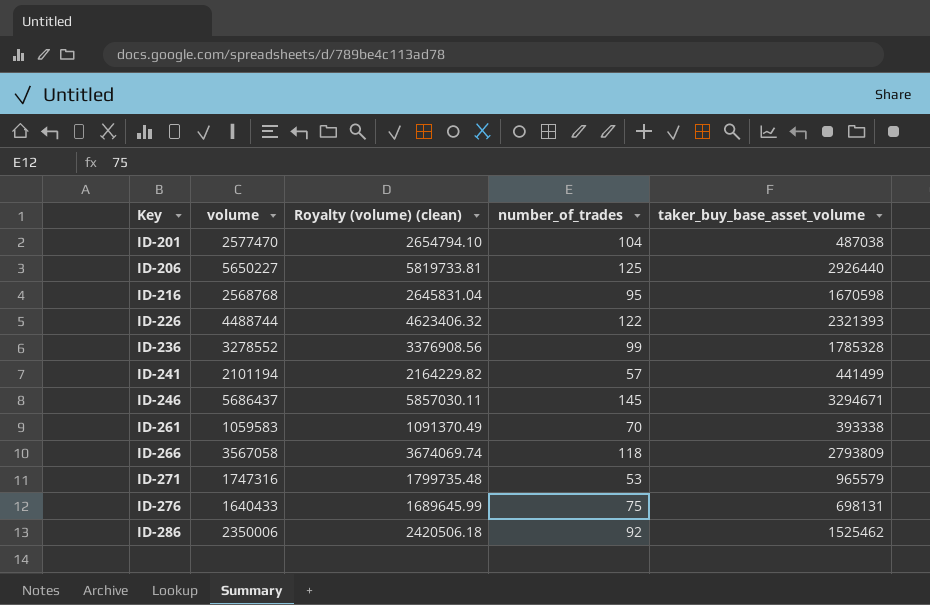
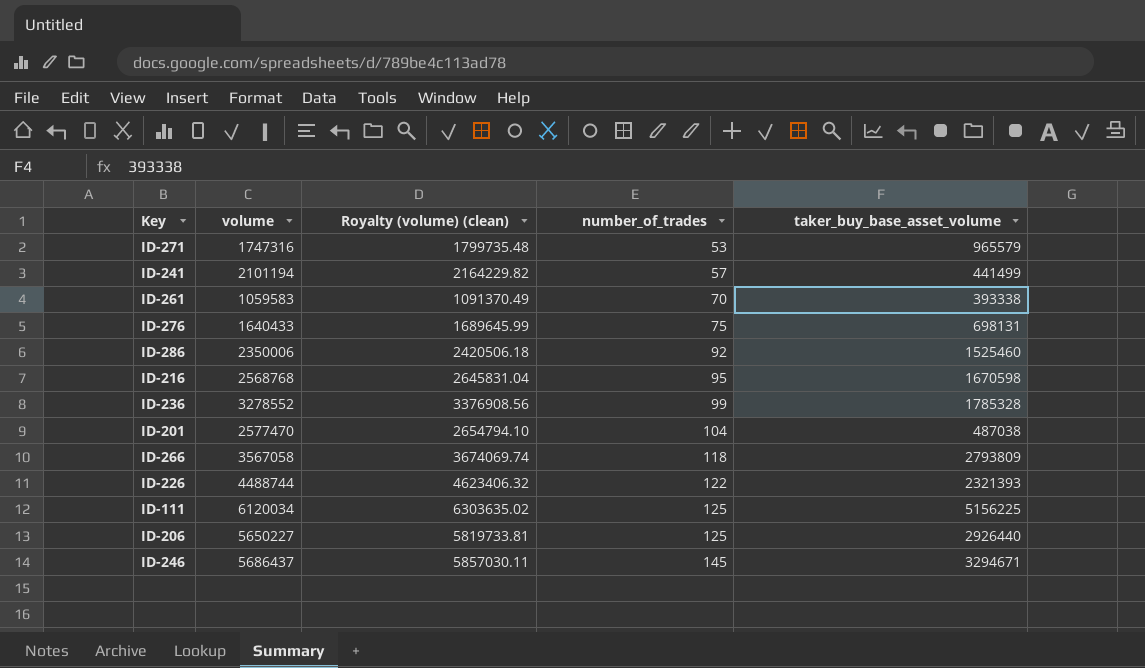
row order: Key ascending -> number_of_trades ascending
ID-286 | taker_buy_base_asset_volume: 1525462 -> 1525460
row ID-111: none -> 6120034 | 6303635.02 | 125 | 5156225

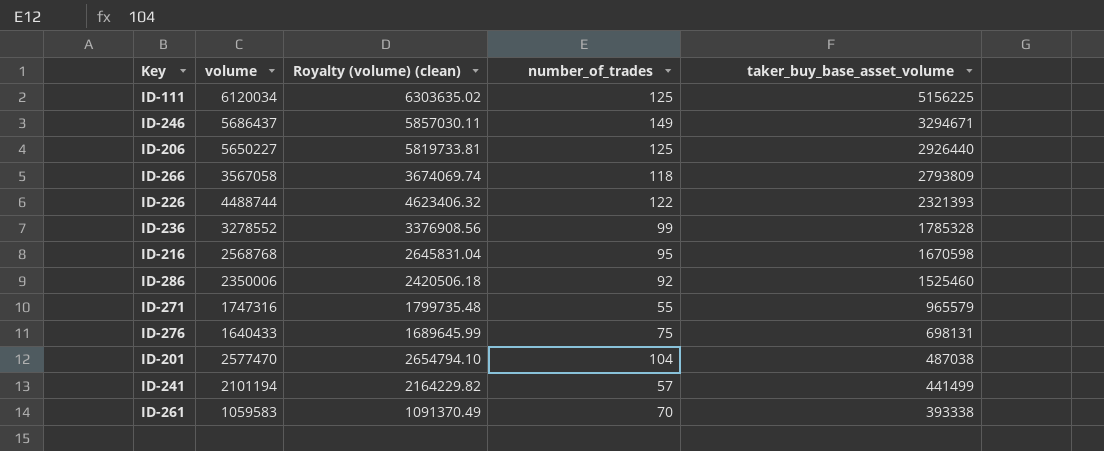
row order: number_of_trades ascending -> taker_buy_base_asset_volume descending
ID-246 | number_of_trades: 145 -> 149
ID-271 | number_of_trades: 53 -> 55

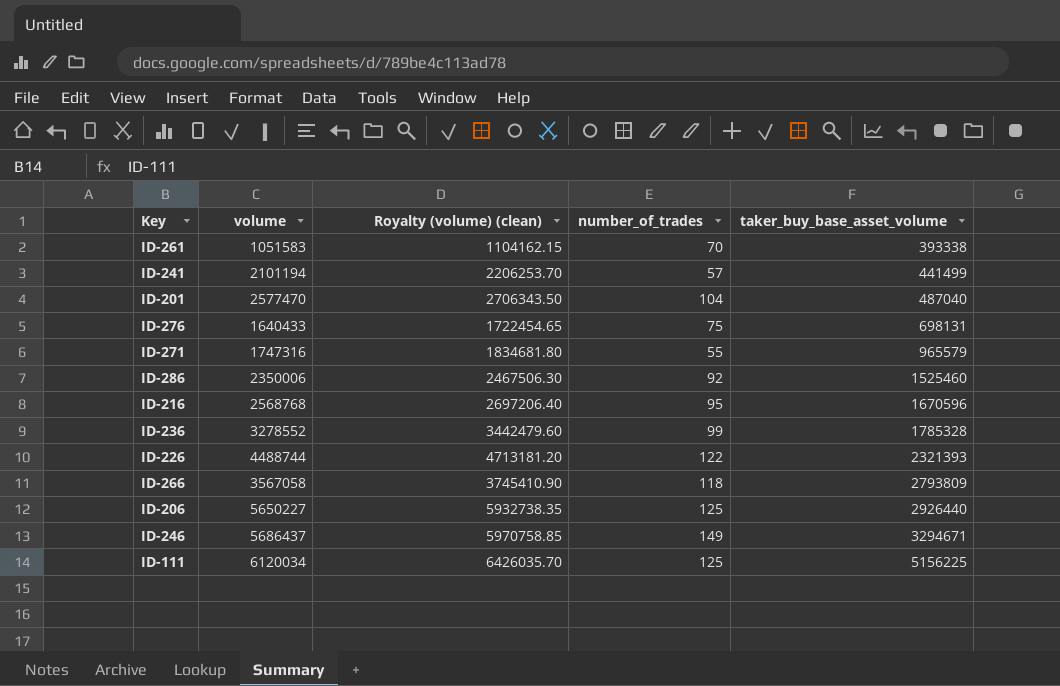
row order: taker_buy_base_asset_volume descending -> taker_buy_base_asset_volume ascending
column Royalty (volume) (clean) | formula: [volume] * 1.03 -> [volume] * 1.05
ID-261 | volume: 1059583 -> 1051583
ID-201 | taker_buy_base_asset_volume: 487038 -> 487040
ID-216 | taker_buy_base_asset_volume: 1670598 -> 1670596

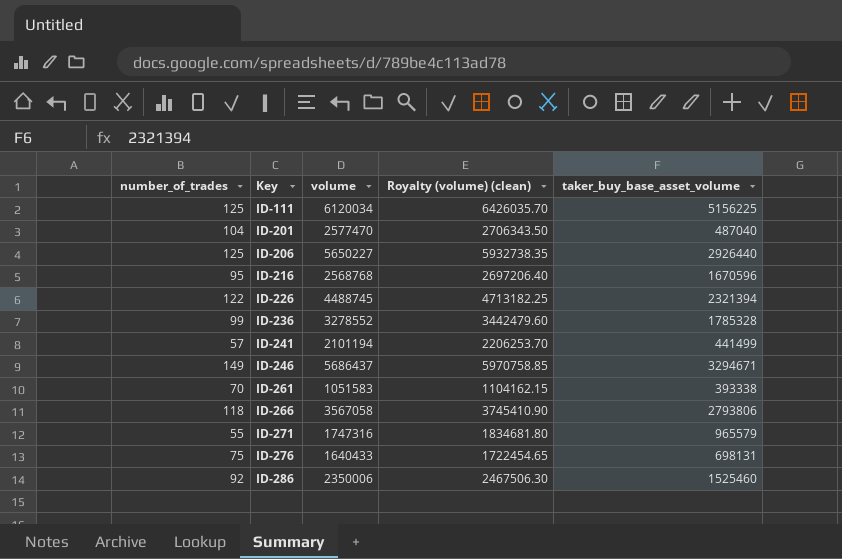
row order: taker_buy_base_asset_volume ascending -> Key ascending
column number_of_trades | position: 4 -> 1
ID-226 | volume: 4488744 -> 4488745
ID-226 | Royalty (volume) (clean): 4713181.20 -> 4713182.25
ID-226 | taker_buy_base_asset_volume: 2321393 -> 2321394
ID-266 | taker_buy_base_asset_volume: 2793809 -> 2793806

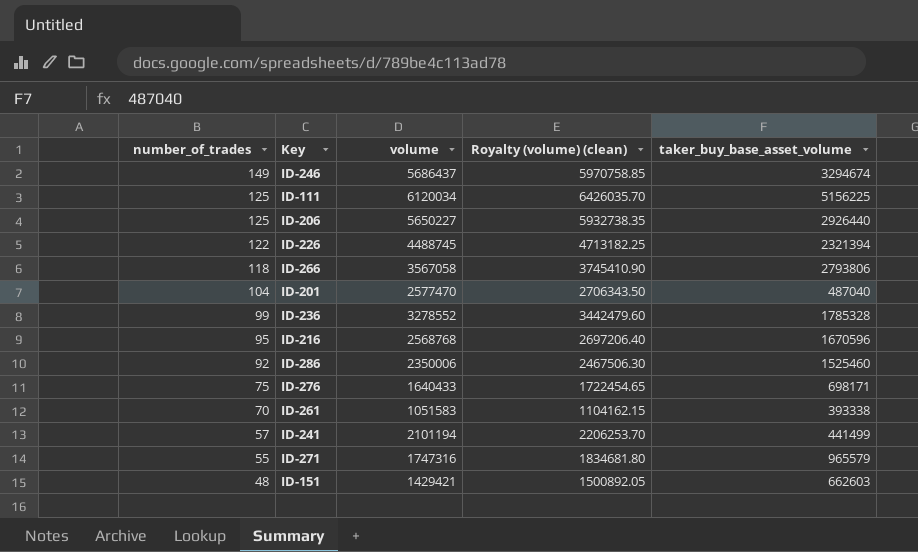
row order: Key ascending -> number_of_trades descending
ID-246 | taker_buy_base_asset_volume: 3294671 -> 3294674
ID-276 | taker_buy_base_asset_volume: 698131 -> 698171
row ID-151: none -> 48 | 1429421 | 1500892.05 | 662603

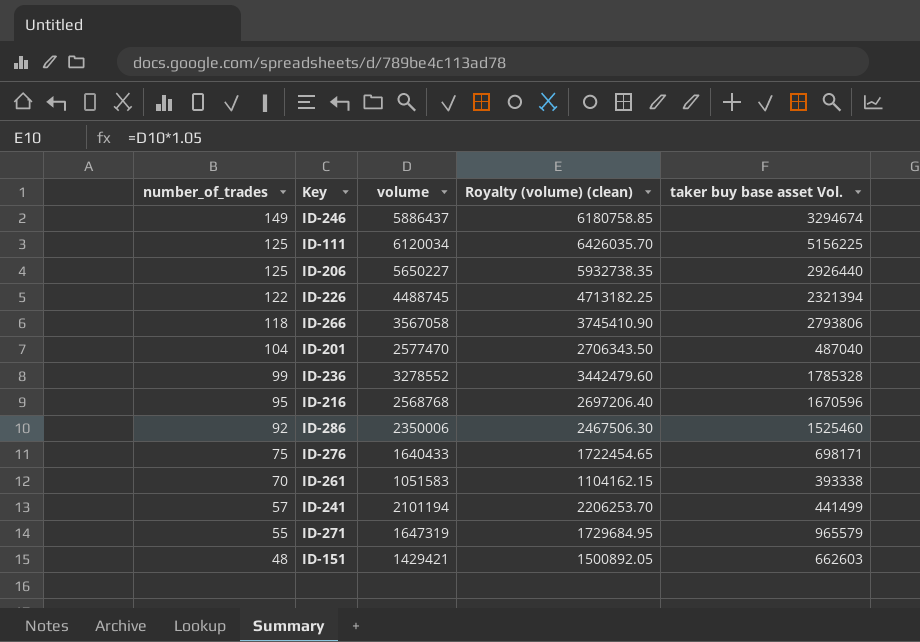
column name: taker_buy_base_asset_volume -> taker buy base asset Vol.
ID-246 | volume: 5686437 -> 5886437
ID-246 | Royalty (volume) (clean): 5970758.85 -> 6180758.85
ID-271 | volume: 1747316 -> 1647319
ID-271 | Royalty (volume) (clean): 1834681.80 -> 1729684.95

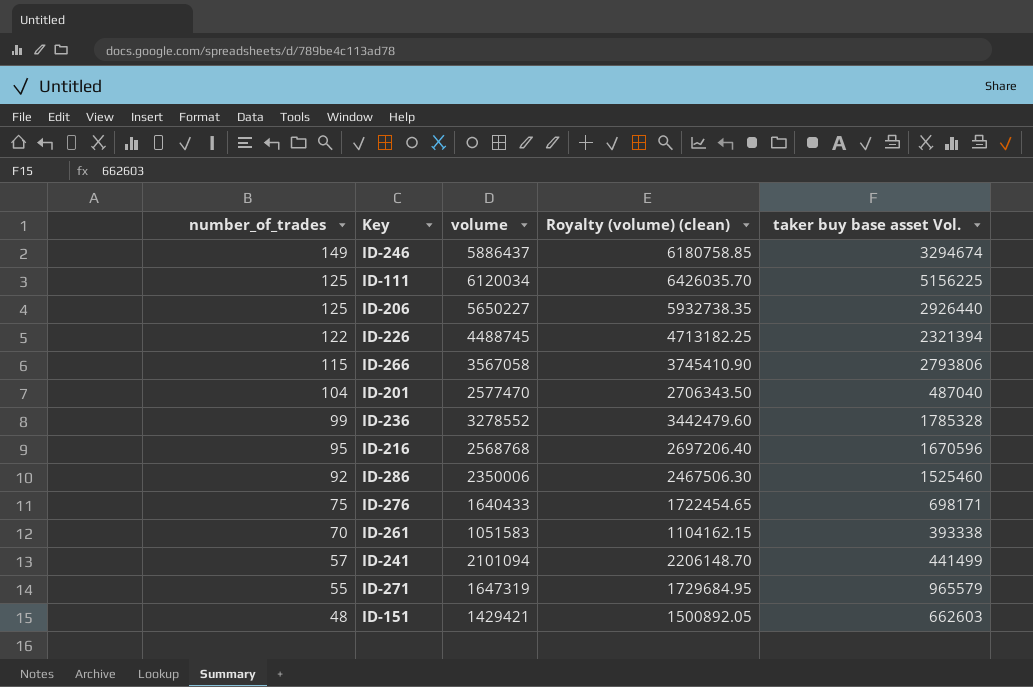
ID-266 | number_of_trades: 118 -> 115
ID-241 | volume: 2101194 -> 2101094
ID-241 | Royalty (volume) (clean): 2206253.70 -> 2206148.70

